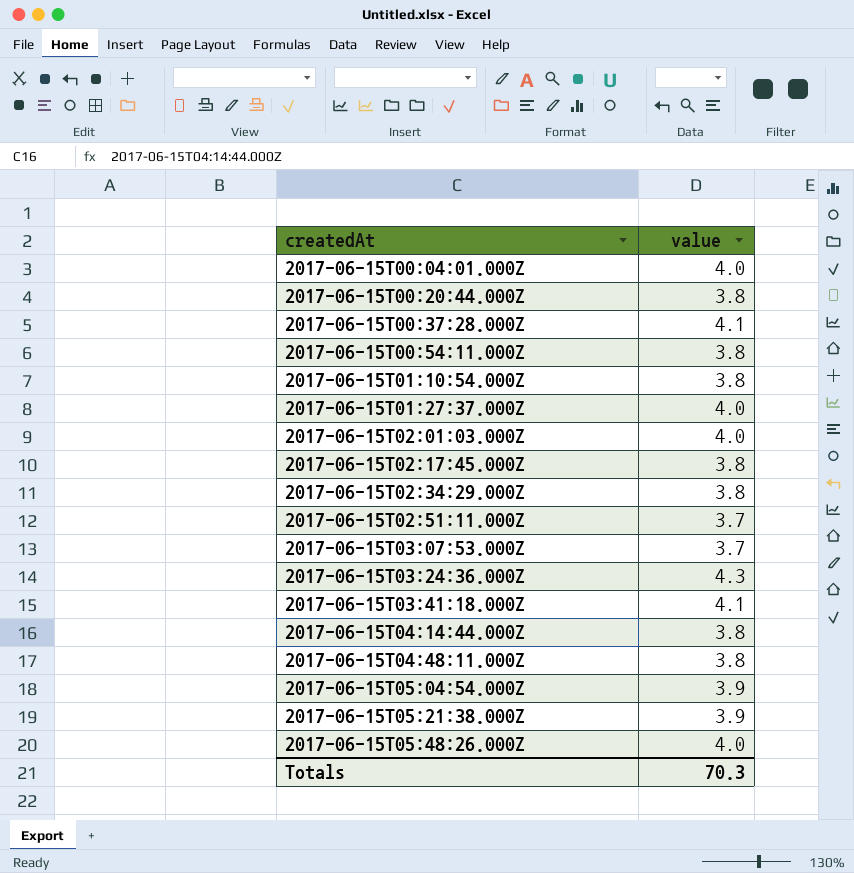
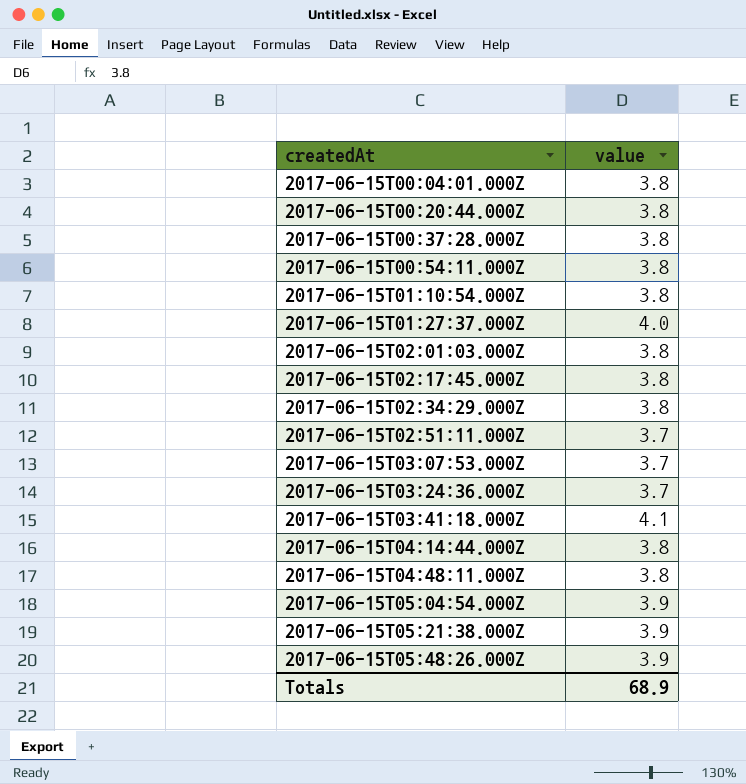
2017-06-15T00:04:01.000Z | value: 4.0 -> 3.8
2017-06-15T00:37:28.000Z | value: 4.1 -> 3.8
2017-06-15T02:01:03.000Z | value: 4.0 -> 3.8
2017-06-15T03:24:36.000Z | value: 4.3 -> 3.7
2017-06-15T05:48:26.000Z | value: 4.0 -> 3.9
Totals | value: 70.3 -> 68.9

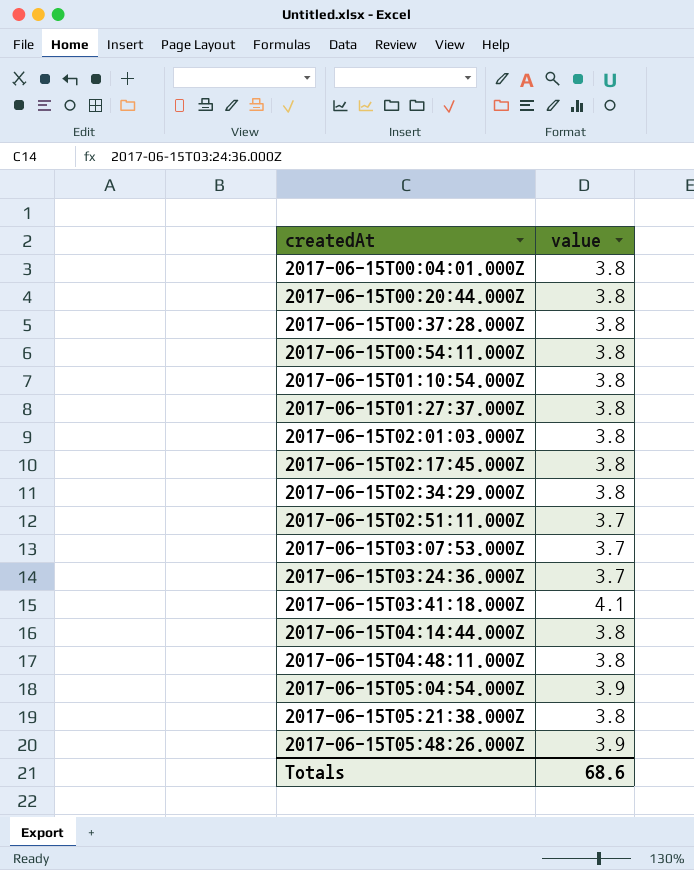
2017-06-15T01:27:37.000Z | value: 4.0 -> 3.8
2017-06-15T05:21:38.000Z | value: 3.9 -> 3.8
Totals | value: 68.9 -> 68.6

